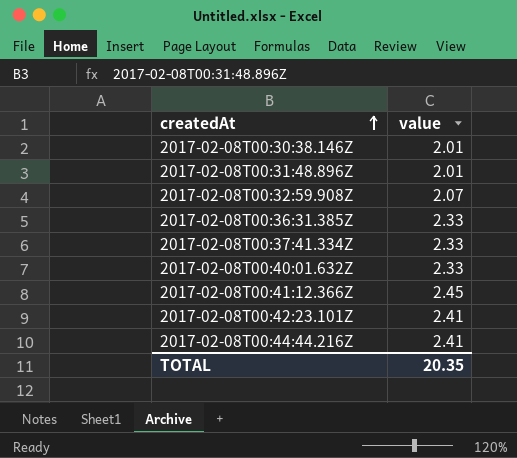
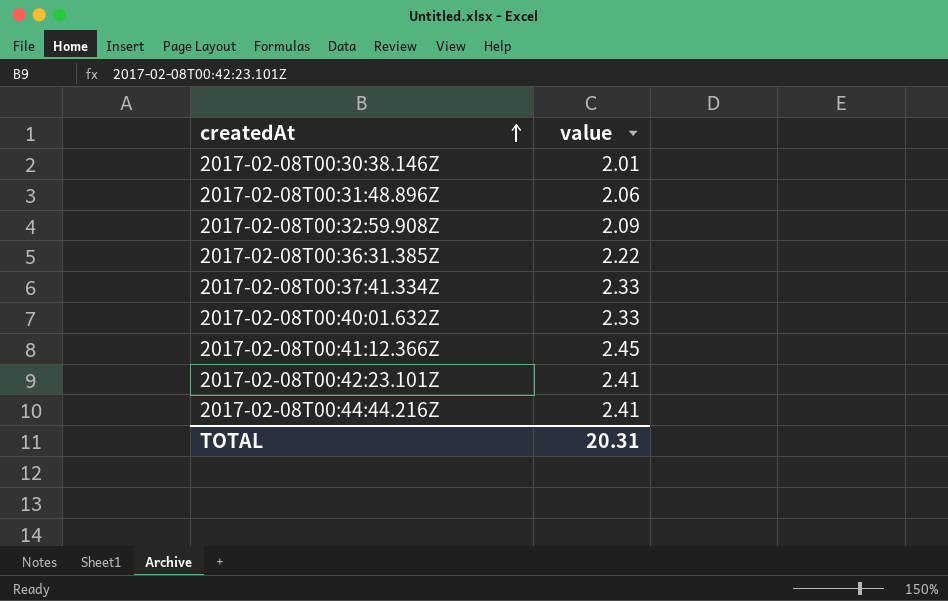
2017-02-08T00:31:48.896Z | value: 2.01 -> 2.06
2017-02-08T00:32:59.908Z | value: 2.07 -> 2.09
2017-02-08T00:36:31.385Z | value: 2.33 -> 2.22
TOTAL | value: 20.35 -> 20.31

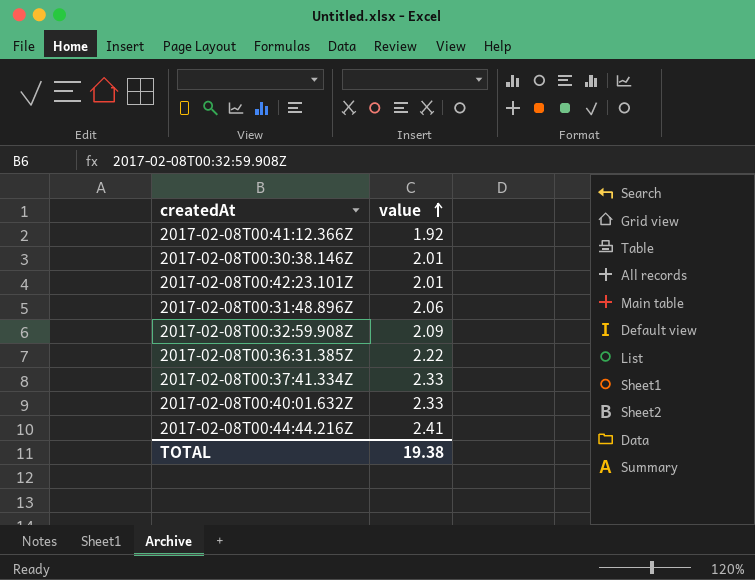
row order: createdAt ascending -> value ascending
2017-02-08T00:41:12.366Z | value: 2.45 -> 1.92
2017-02-08T00:42:23.101Z | value: 2.41 -> 2.01
TOTAL | value: 20.31 -> 19.38

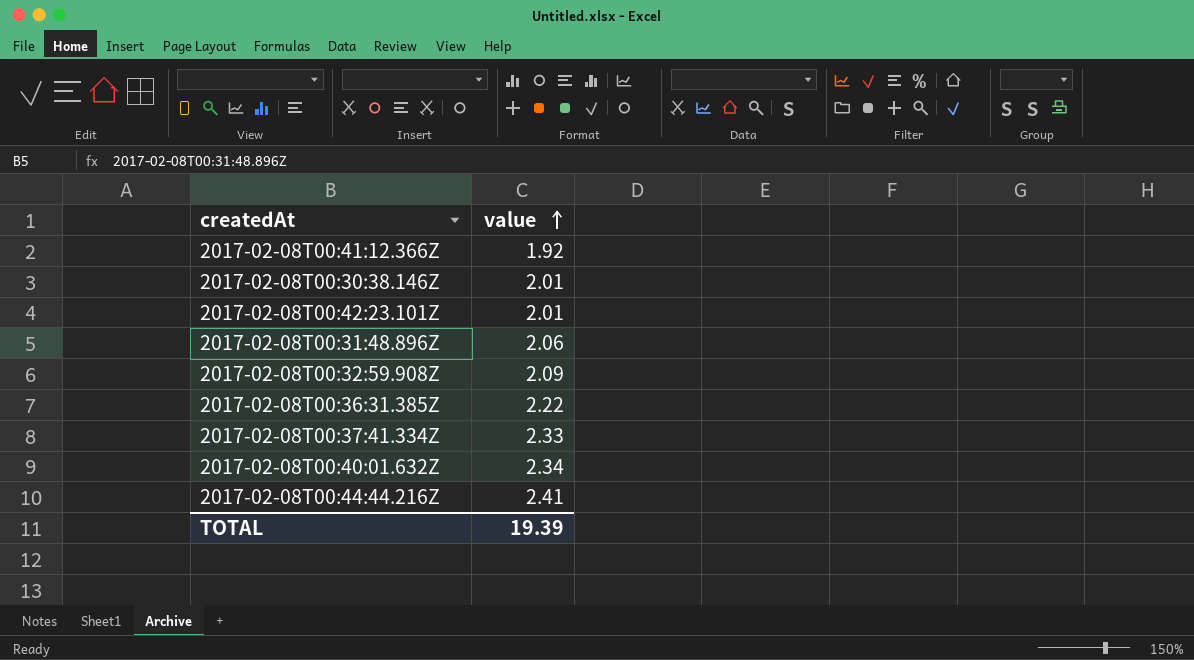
2017-02-08T00:40:01.632Z | value: 2.33 -> 2.34
TOTAL | value: 19.38 -> 19.39

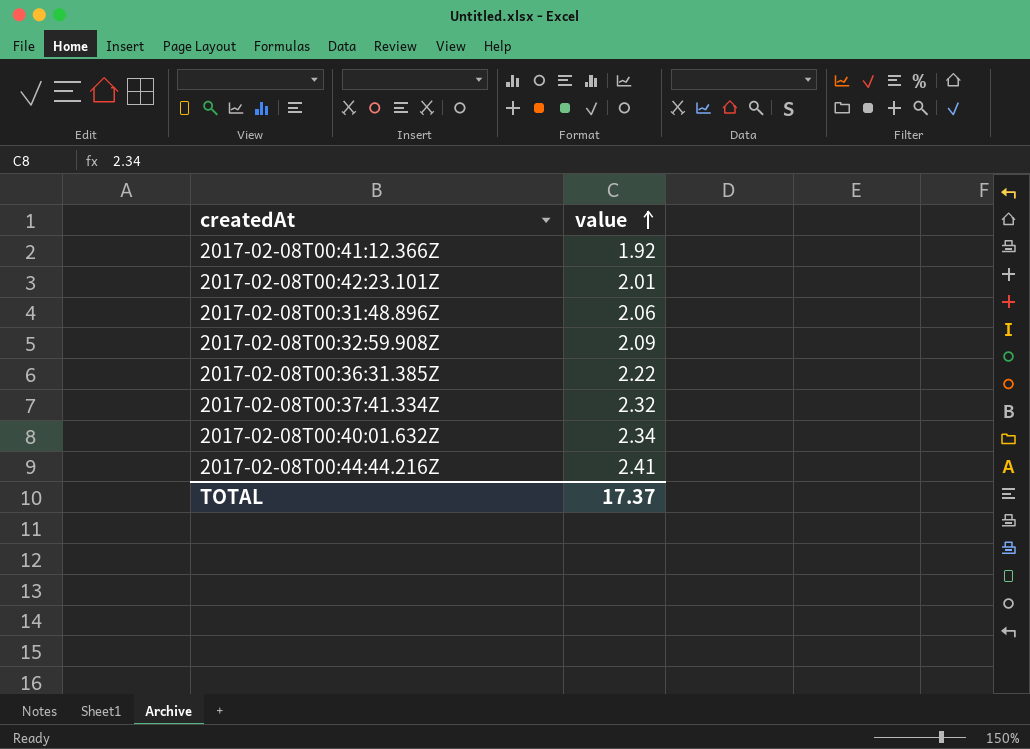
row 2017-02-08T00:30:38.146Z: 2.01 -> none
2017-02-08T00:37:41.334Z | value: 2.33 -> 2.32
TOTAL | value: 19.39 -> 17.37

